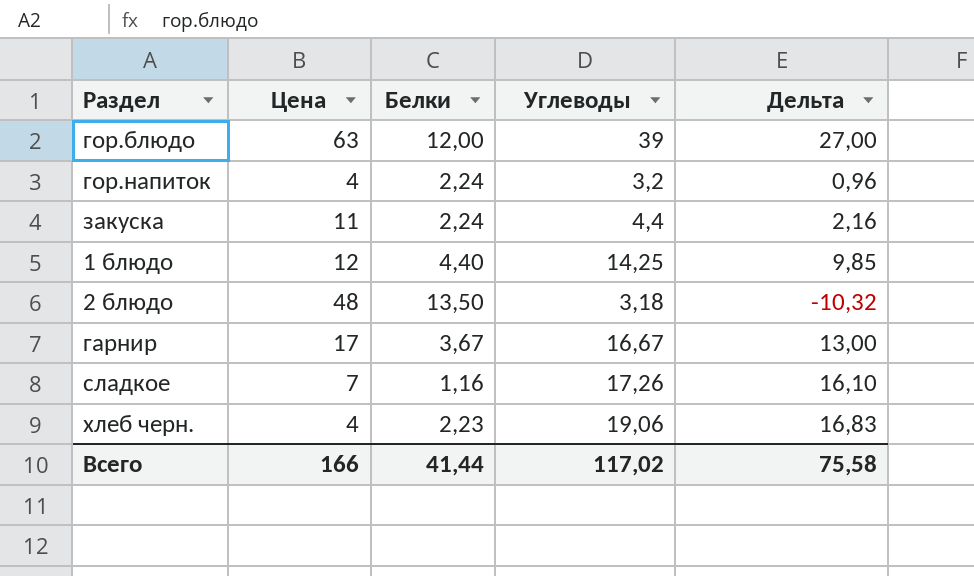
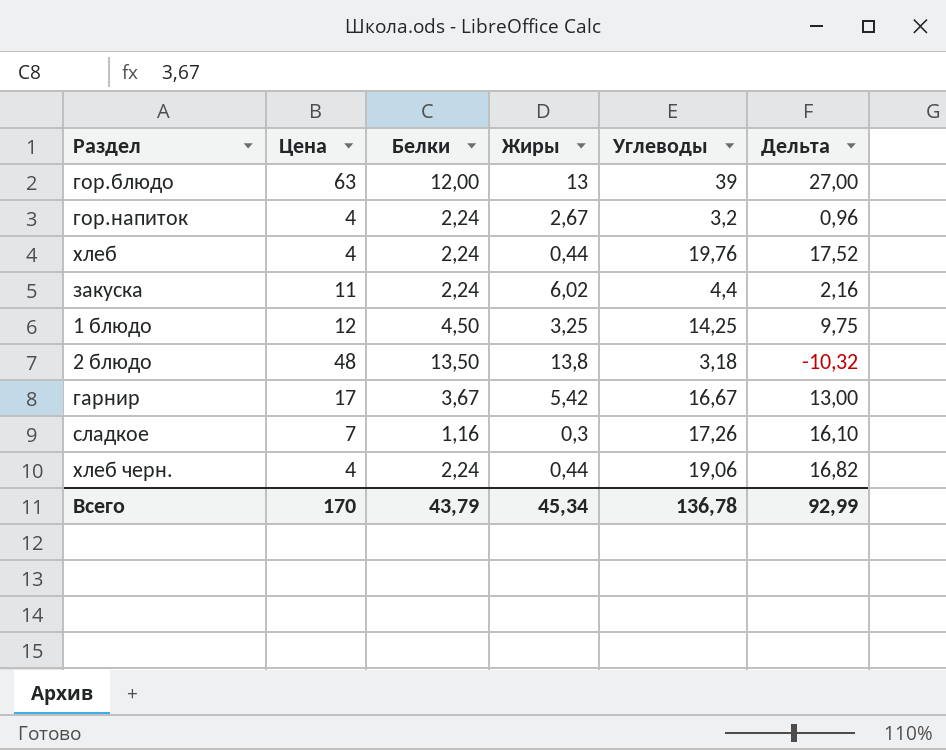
column Жиры | position: none -> 4
row хлеб: none -> 4 | 2,24 | 0,44 | 19,76 | 17,52
1 блюдо | Белки: 4,40 -> 4,50
1 блюдо | Дельта: 9,85 -> 9,75
хлеб черн. | Белки: 2,23 -> 2,24
хлеб черн. | Дельта: 16,83 -> 16,82
Всего | Цена: 166 -> 170
Всего | Белки: 41,44 -> 43,79
Всего | Углеводы: 117,02 -> 136,78
Всего | Дельта: 75,58 -> 92,99

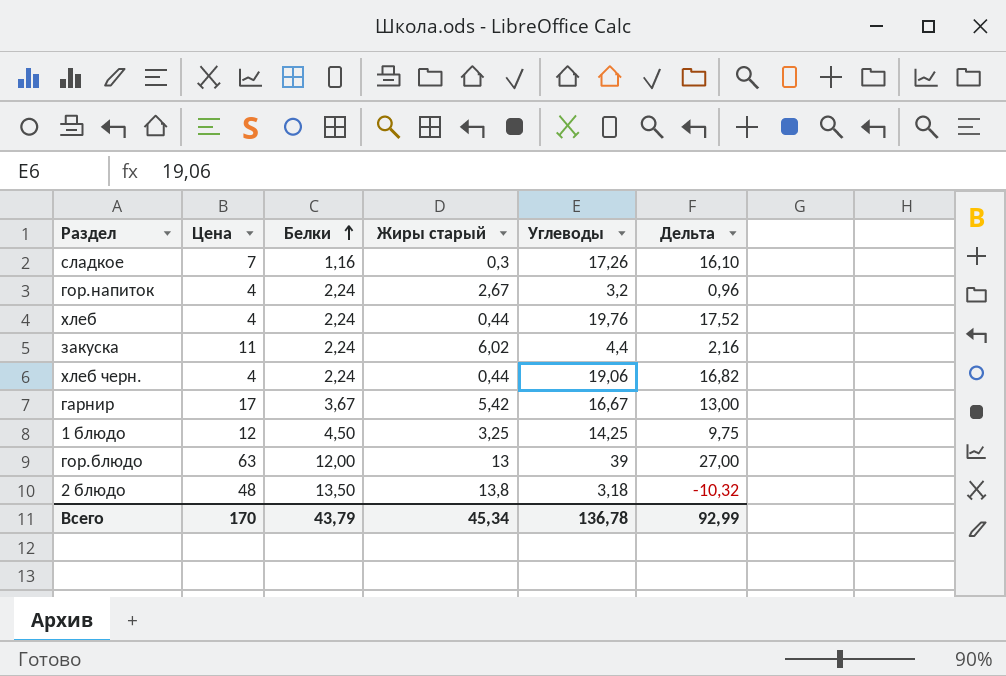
row order: none -> Белки ascending
column name: Жиры -> Жиры старый

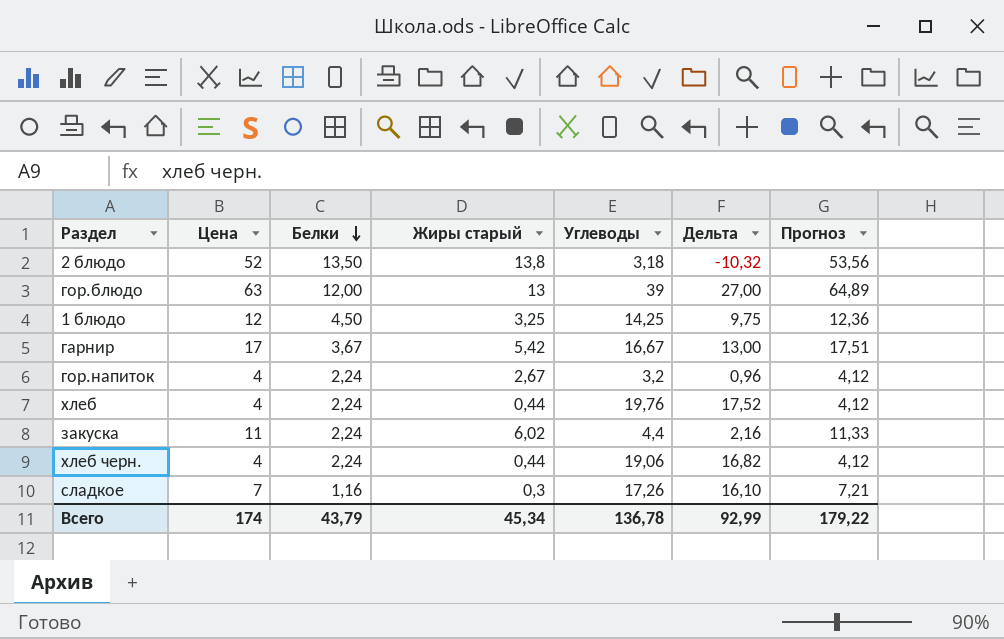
row order: Белки ascending -> Белки descending
column Прогноз | formula: none -> [Цена] * 1,03
2 блюдо | Цена: 48 -> 52
Всего | Цена: 170 -> 174

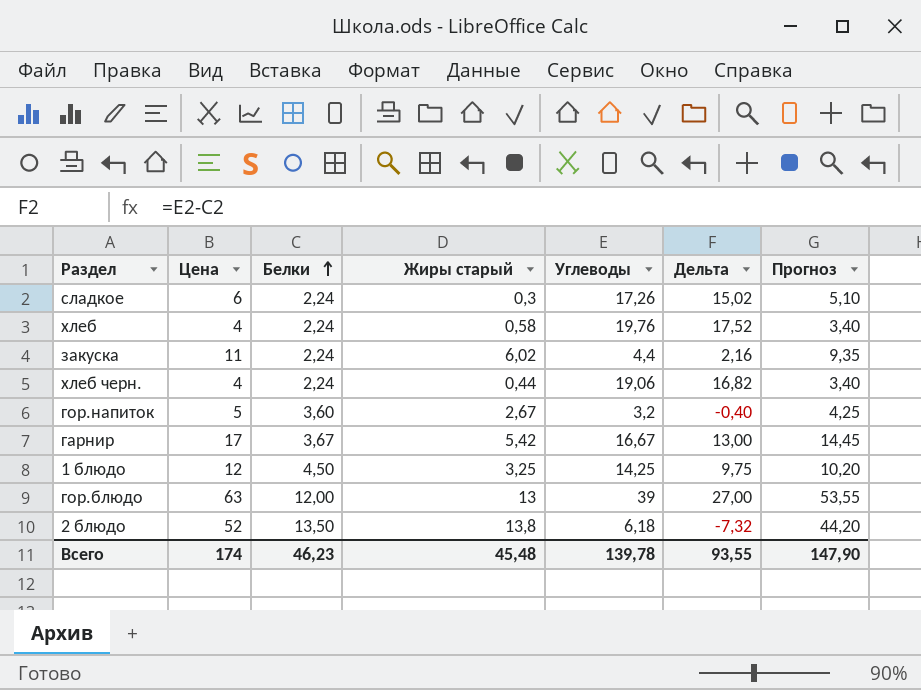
row order: Белки descending -> Белки ascending
column Прогноз | formula: [Цена] * 1,03 -> [Цена] * 0,85
сладкое | Цена: 7 -> 6
сладкое | Белки: 1,16 -> 2,24
сладкое | Дельта: 16,10 -> 15,02
хлеб | Жиры старый: 0,44 -> 0,58
гор.напиток | Цена: 4 -> 5
гор.напиток | Белки: 2,24 -> 3,60
гор.напиток | Дельта: 0,96 -> -0,40
2 блюдо | Углеводы: 3,18 -> 6,18
2 блюдо | Дельта: -10,32 -> -7,32
Всего | Белки: 43,79 -> 46,23
Всего | Жиры старый: 45,34 -> 45,48
Всего | Углеводы: 136,78 -> 139,78
Всего | Дельта: 92,99 -> 93,55
Всего | Прогноз: 179,22 -> 147,90

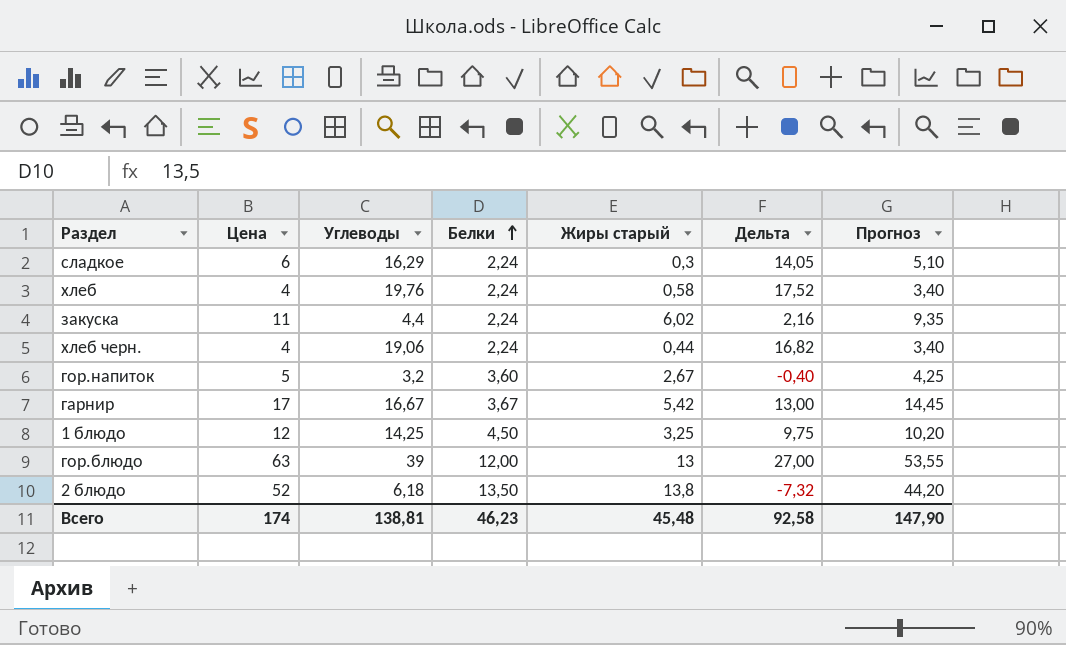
column Углеводы | position: 5 -> 3
сладкое | Углеводы: 17,26 -> 16,29
сладкое | Дельта: 15,02 -> 14,05
Всего | Углеводы: 139,78 -> 138,81
Всего | Дельта: 93,55 -> 92,58

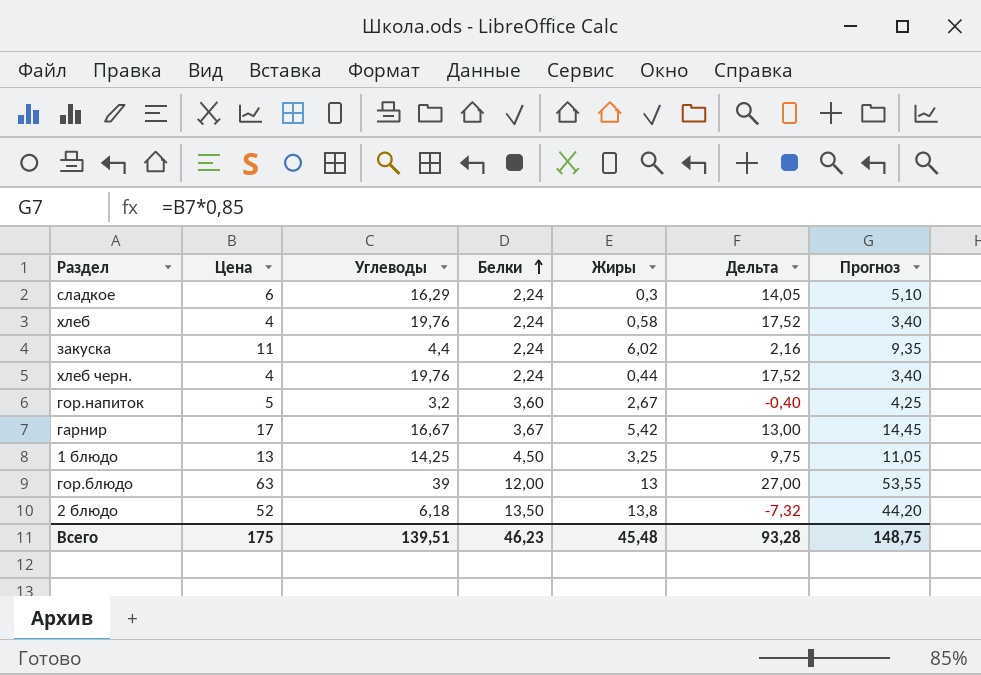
column name: Жиры старый -> Жиры
хлеб черн. | Углеводы: 19,06 -> 19,76
хлеб черн. | Дельта: 16,82 -> 17,52
1 блюдо | Цена: 12 -> 13
1 блюдо | Прогноз: 10,20 -> 11,05
Всего | Цена: 174 -> 175
Всего | Углеводы: 138,81 -> 139,51
Всего | Дельта: 92,58 -> 93,28
Всего | Прогноз: 147,90 -> 148,75

